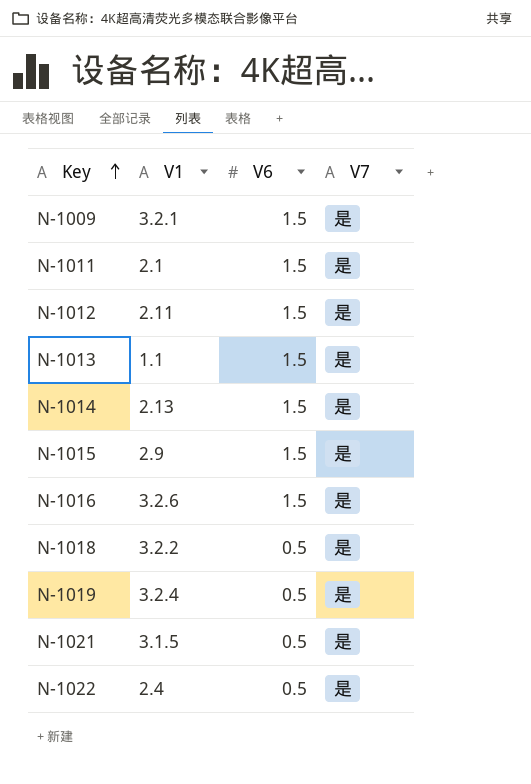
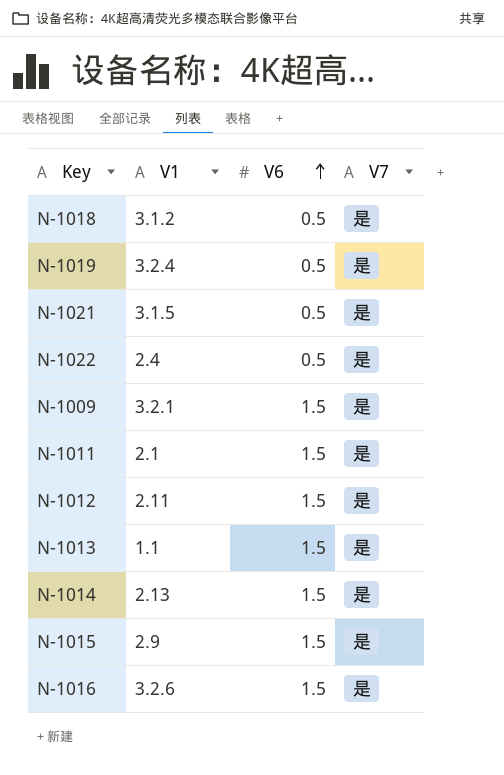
row order: Key ascending -> V6 ascending
N-1018 | V1: 3.2.2 -> 3.1.2

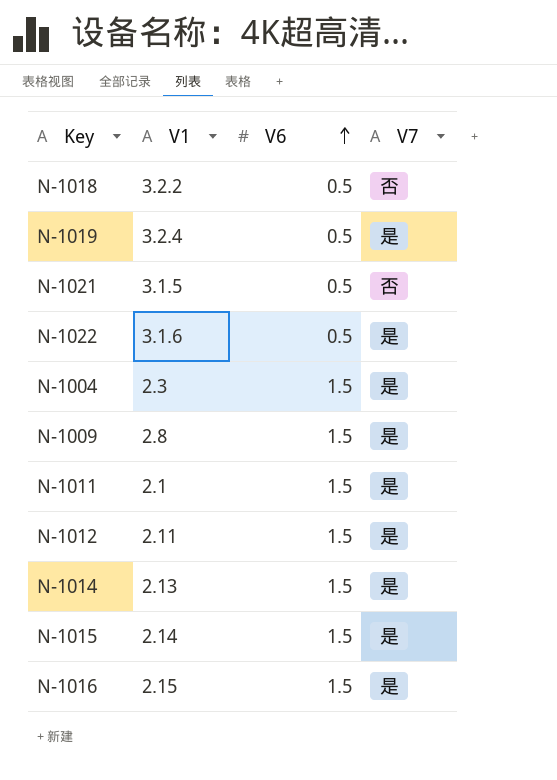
row N-1013: 1.1 | 1.5 | 是 -> none
N-1018 | V1: 3.1.2 -> 3.2.2
N-1018 | V7: 是 -> 否
N-1021 | V7: 是 -> 否
N-1022 | V1: 2.4 -> 3.1.6
row N-1004: none -> 2.3 | 1.5 | 是
N-1009 | V1: 3.2.1 -> 2.8
N-1015 | V1: 2.9 -> 2.14
N-1016 | V1: 3.2.6 -> 2.15

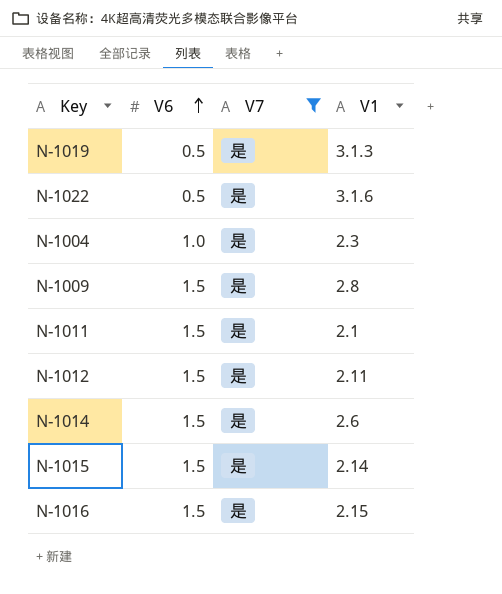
filter: none -> V7 = 是
column V1 | position: 2 -> 4
N-1019 | V1: 3.2.4 -> 3.1.3
N-1004 | V6: 1.5 -> 1.0
N-1014 | V1: 2.13 -> 2.6

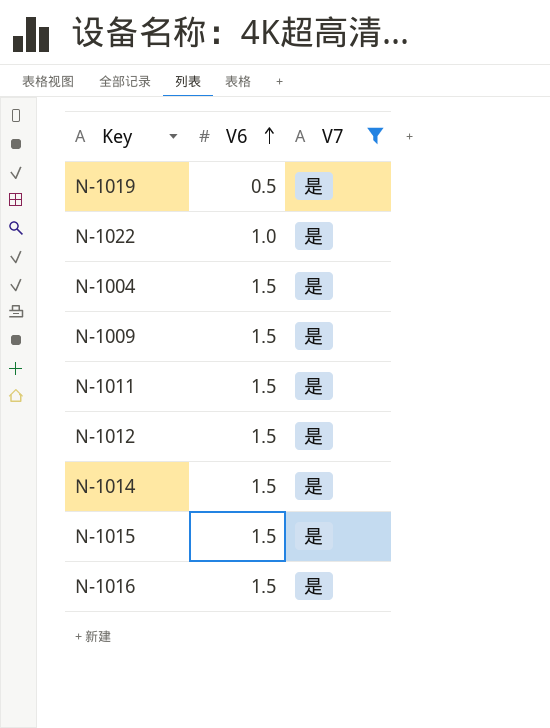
column V1 | position: 4 -> none
N-1022 | V6: 0.5 -> 1.0
N-1004 | V6: 1.0 -> 1.5

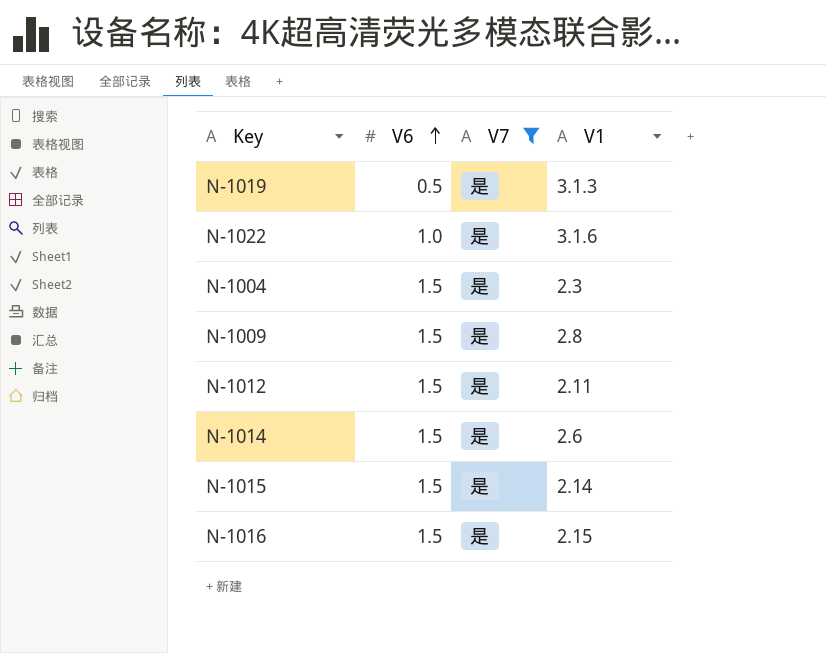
column V1 | position: none -> 4
row N-1011: 1.5 | 是 -> none

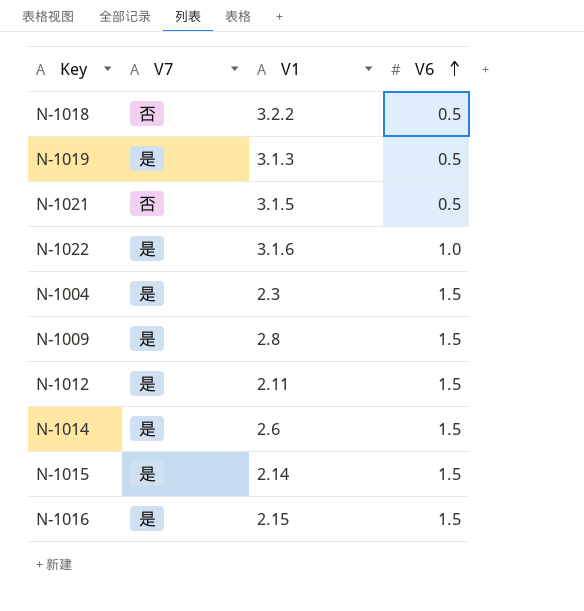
filter: V7 = 是 -> none
column V6 | position: 2 -> 4

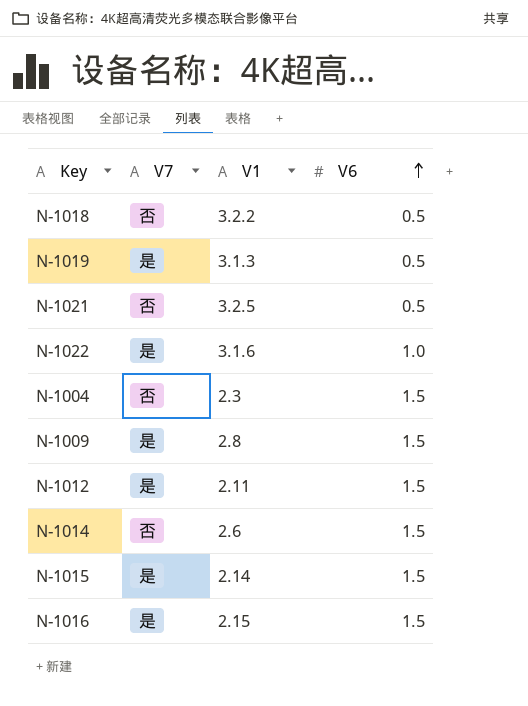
N-1021 | V1: 3.1.5 -> 3.2.5
N-1004 | V7: 是 -> 否
N-1014 | V7: 是 -> 否

